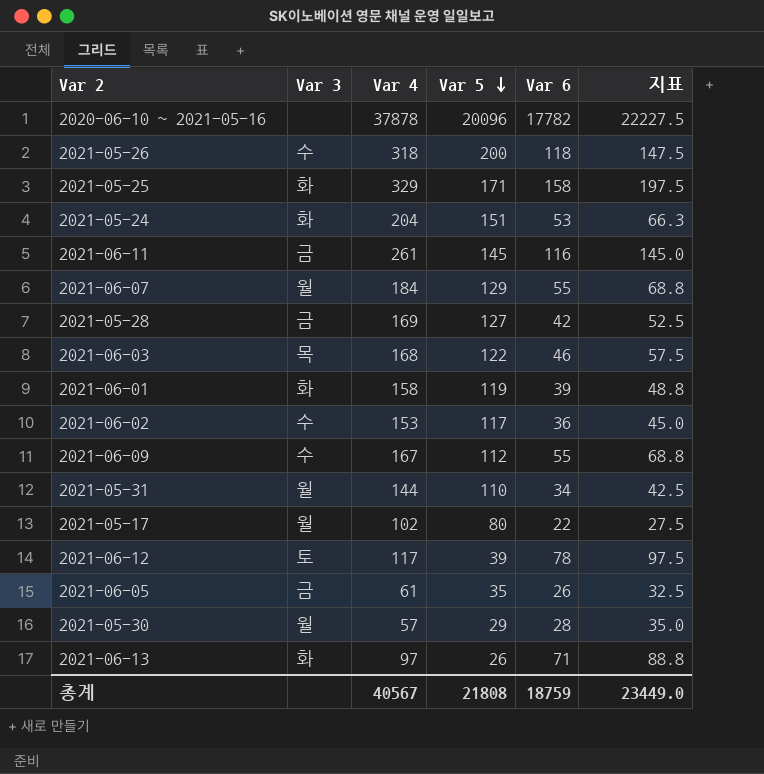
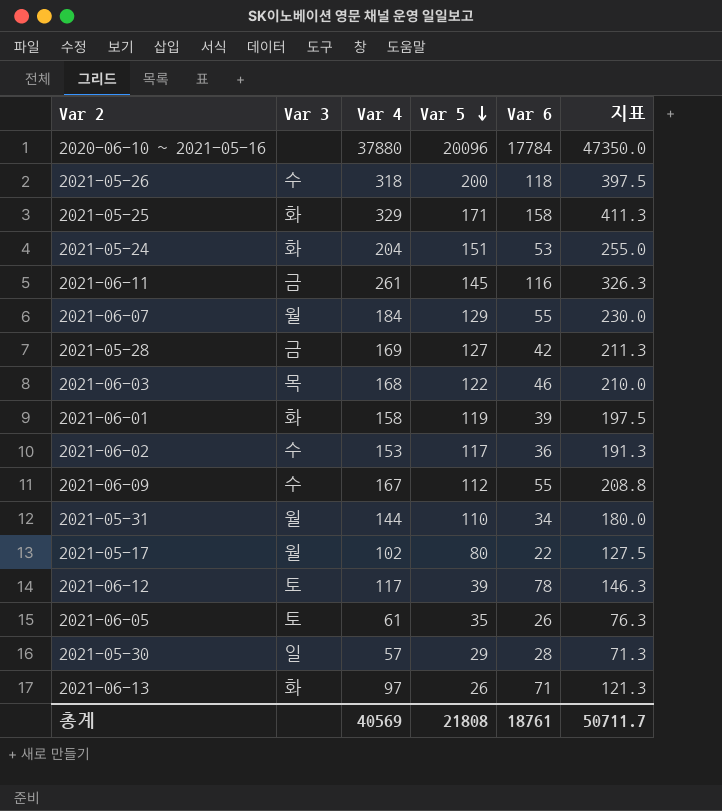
column 지표 | formula: [Var 6] * 1.25 -> [Var 4] * 1.25
2020-06-10 ~ 2021-05-16 | Var 4: 37878 -> 37880
2020-06-10 ~ 2021-05-16 | Var 6: 17782 -> 17784
2021-06-05 | Var 3: 금 -> 토
2021-05-30 | Var 3: 월 -> 일
총계 | Var 4: 40567 -> 40569
총계 | Var 6: 18759 -> 18761
총계 | 지표: 23449.0 -> 50711.7

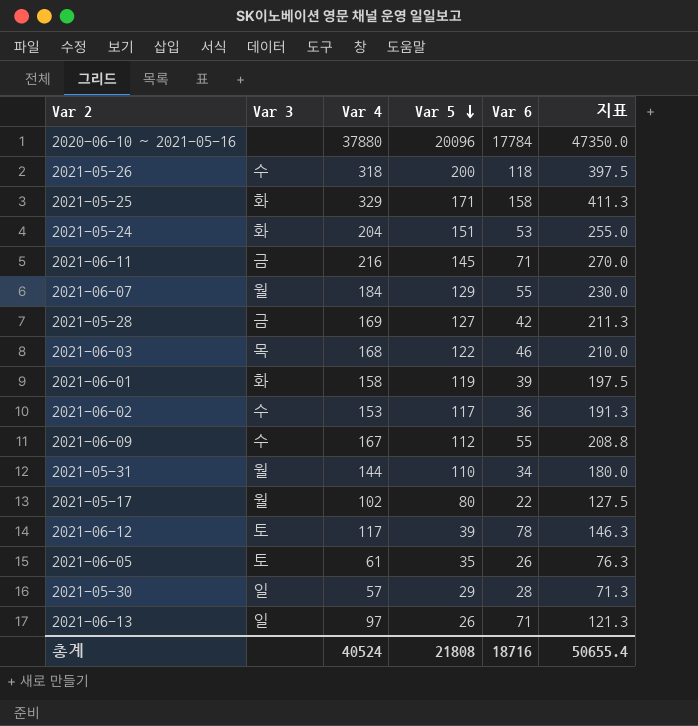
2021-06-11 | Var 4: 261 -> 216
2021-06-11 | Var 6: 116 -> 71
2021-06-11 | 지표: 326.3 -> 270.0
2021-06-13 | Var 3: 화 -> 일
총계 | Var 4: 40569 -> 40524
총계 | Var 6: 18761 -> 18716
총계 | 지표: 50711.7 -> 50655.4

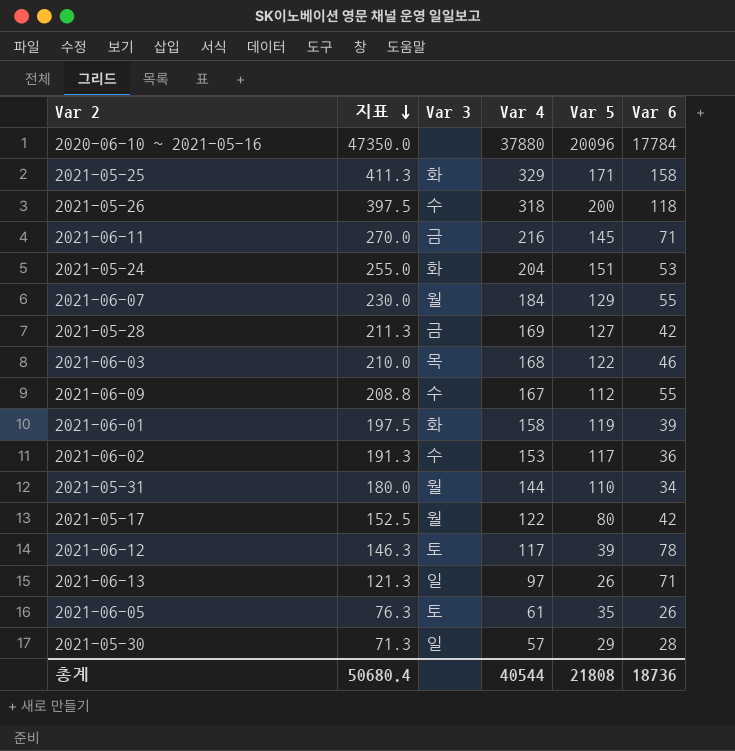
row order: Var 5 descending -> 지표 descending
column 지표 | position: 6 -> 2
2021-05-17 | 지표: 127.5 -> 152.5
2021-05-17 | Var 4: 102 -> 122
2021-05-17 | Var 6: 22 -> 42
총계 | 지표: 50655.4 -> 50680.4
총계 | Var 4: 40524 -> 40544
총계 | Var 6: 18716 -> 18736

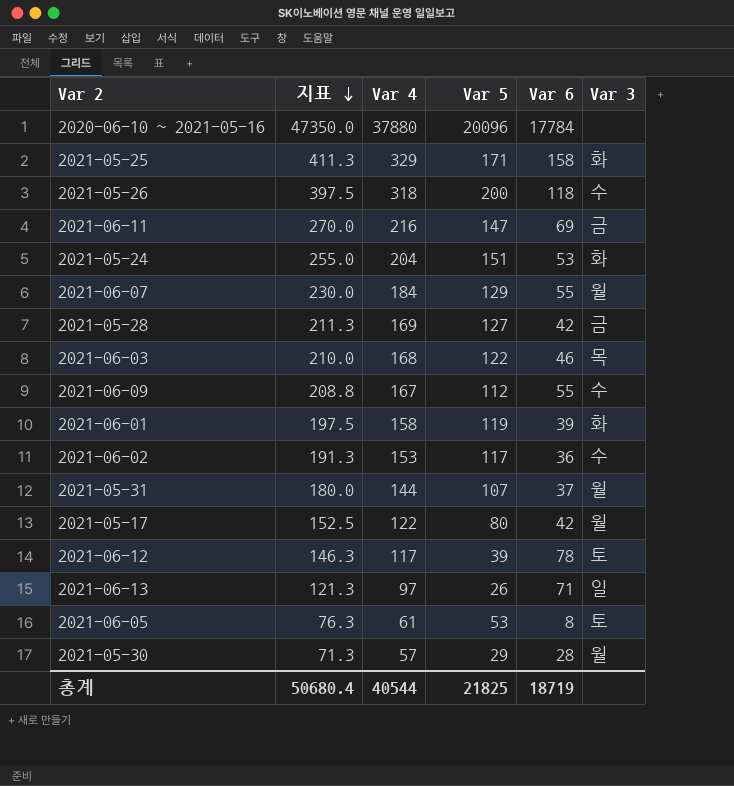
column Var 3 | position: 3 -> 6
2021-06-11 | Var 5: 145 -> 147
2021-06-11 | Var 6: 71 -> 69
2021-05-31 | Var 5: 110 -> 107
2021-05-31 | Var 6: 34 -> 37
2021-06-05 | Var 5: 35 -> 53
2021-06-05 | Var 6: 26 -> 8
2021-05-30 | Var 3: 일 -> 월
총계 | Var 5: 21808 -> 21825
총계 | Var 6: 18736 -> 18719

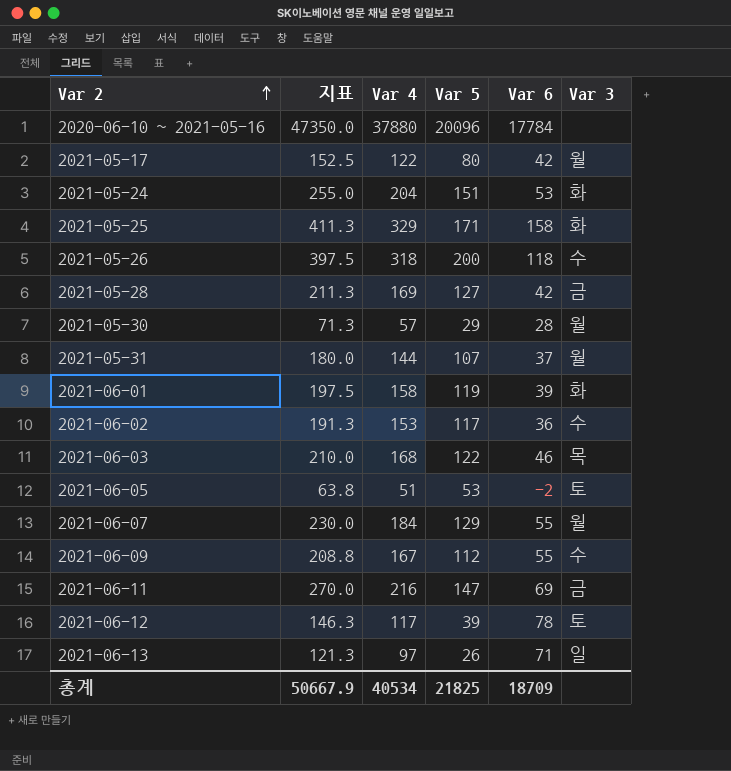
row order: 지표 descending -> Var 2 ascending
2021-06-05 | 지표: 76.3 -> 63.8
2021-06-05 | Var 4: 61 -> 51
2021-06-05 | Var 6: 8 -> -2
총계 | 지표: 50680.4 -> 50667.9
총계 | Var 4: 40544 -> 40534
총계 | Var 6: 18719 -> 18709

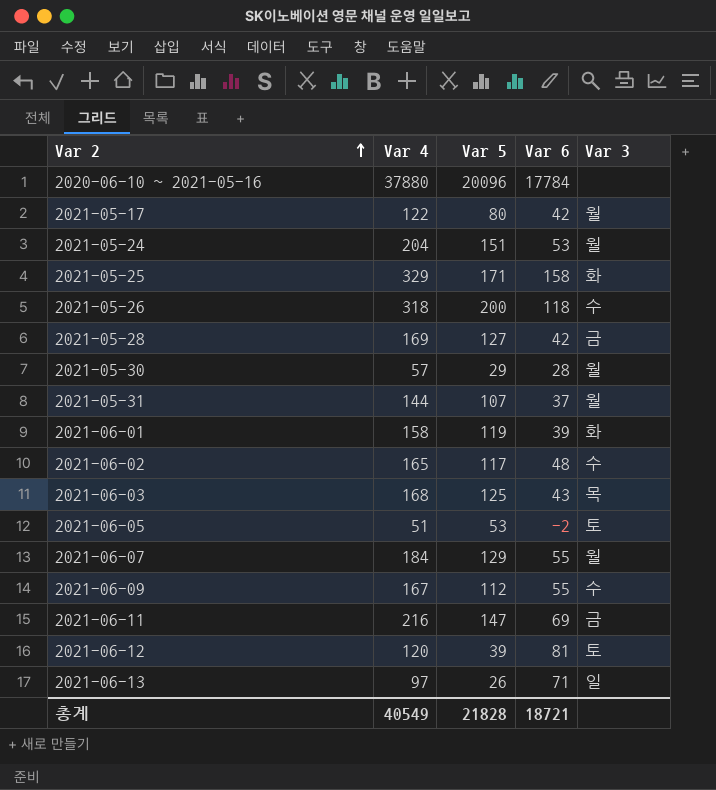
column 지표 | formula: [Var 4] * 1.25 -> none
2021-05-24 | Var 3: 화 -> 월
2021-06-02 | Var 4: 153 -> 165
2021-06-02 | Var 6: 36 -> 48
2021-06-03 | Var 5: 122 -> 125
2021-06-03 | Var 6: 46 -> 43
2021-06-12 | Var 4: 117 -> 120
2021-06-12 | Var 6: 78 -> 81
총계 | Var 4: 40534 -> 40549
총계 | Var 5: 21825 -> 21828
총계 | Var 6: 18709 -> 18721

